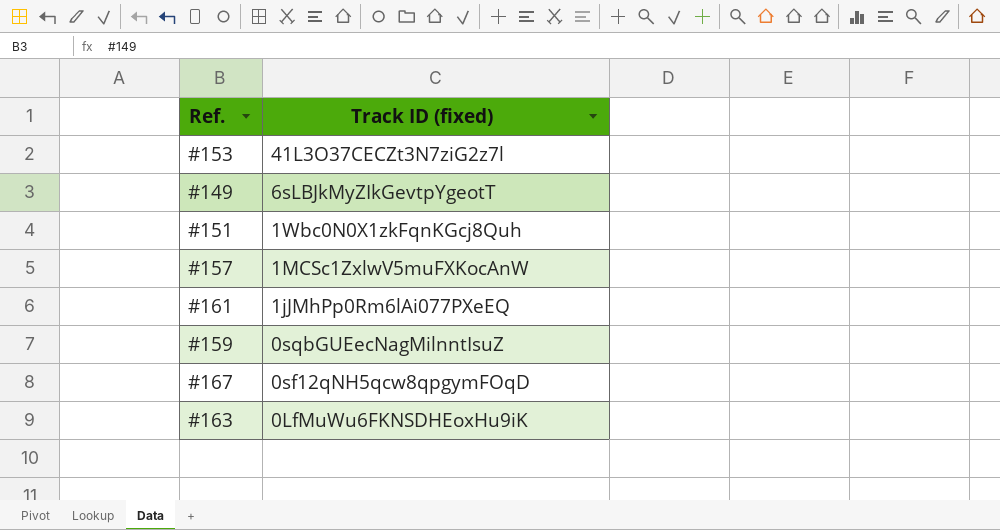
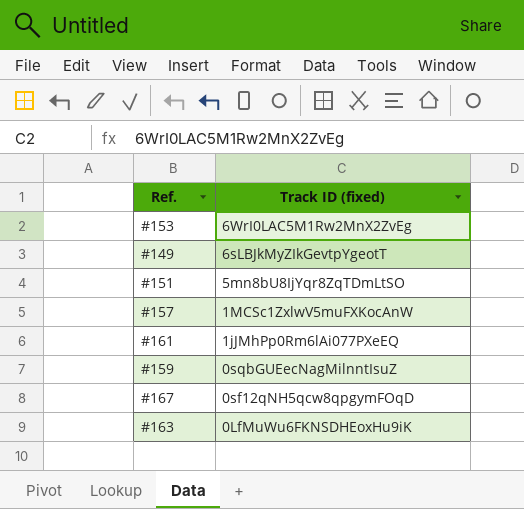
#153 | Track ID (fixed): 41L3O37CECZt3N7ziG2z7l -> 6WrI0LAC5M1Rw2MnX2ZvEg
#151 | Track ID (fixed): 1Wbc0N0X1zkFqnKGcj8Quh -> 5mn8bU8IjYqr8ZqTDmLtSO

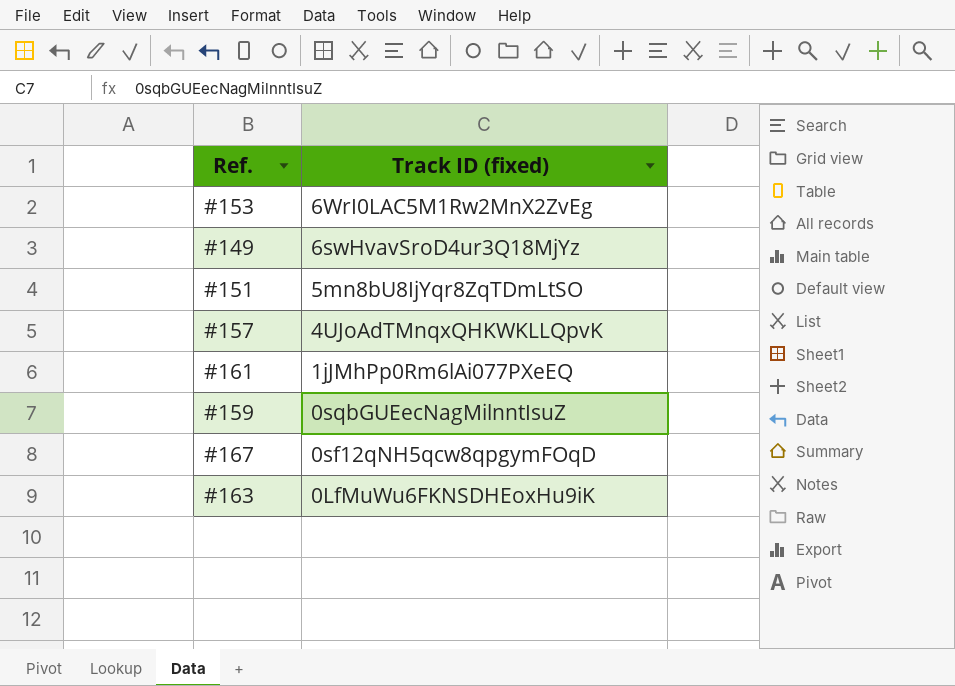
#149 | Track ID (fixed): 6sLBJkMyZIkGevtpYgeotT -> 6swHvavSroD4ur3Q18MjYz
#157 | Track ID (fixed): 1MCSc1ZxlwV5muFXKocAnW -> 4UJoAdTMnqxQHKWKLLQpvK

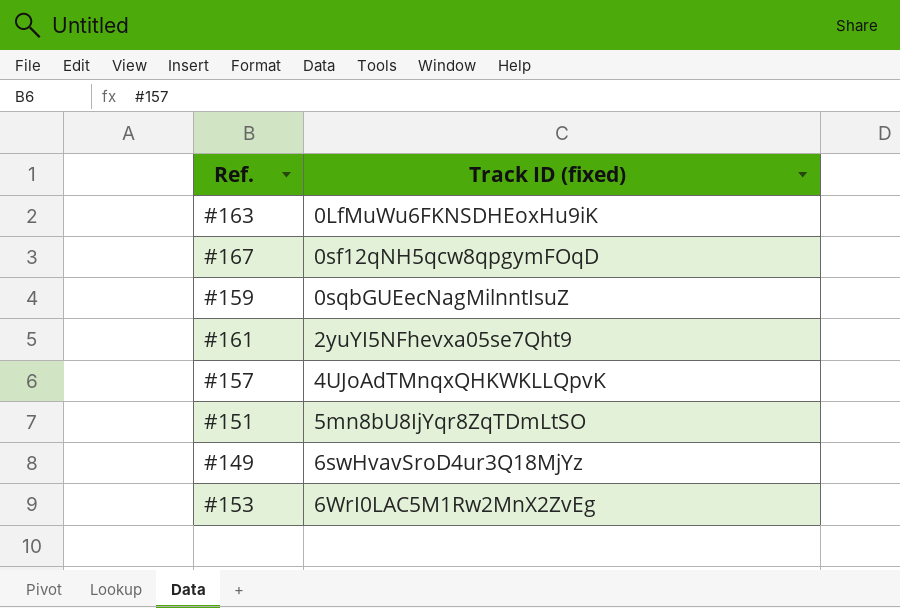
row order: Track ID (fixed) descending -> Track ID (fixed) ascending
#161 | Track ID (fixed): 1jJMhPp0Rm6lAi077PXeEQ -> 2yuYI5NFhevxa05se7Qht9

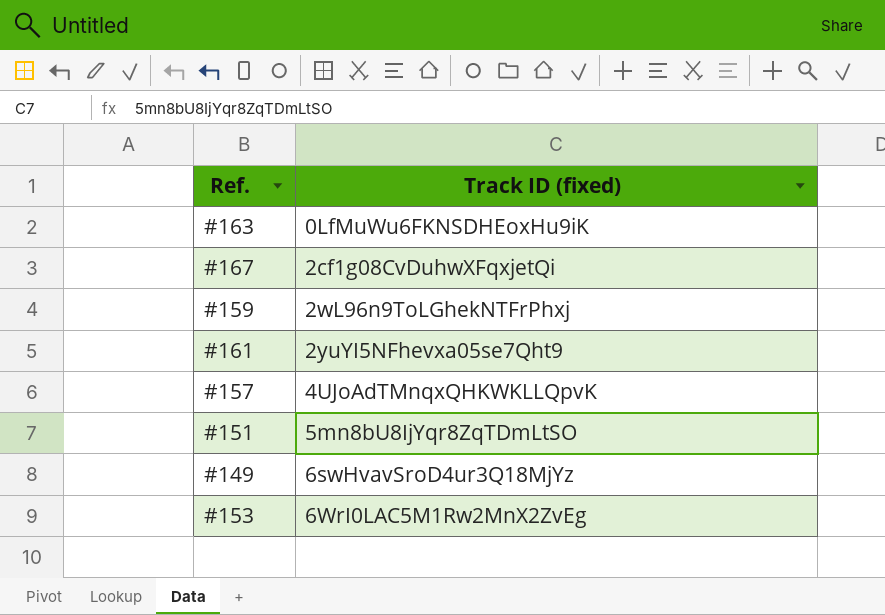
#167 | Track ID (fixed): 0sf12qNH5qcw8qpgymFOqD -> 2cf1g08CvDuhwXFqxjetQi
#159 | Track ID (fixed): 0sqbGUEecNagMilnntIsuZ -> 2wL96n9ToLGhekNTFrPhxj

